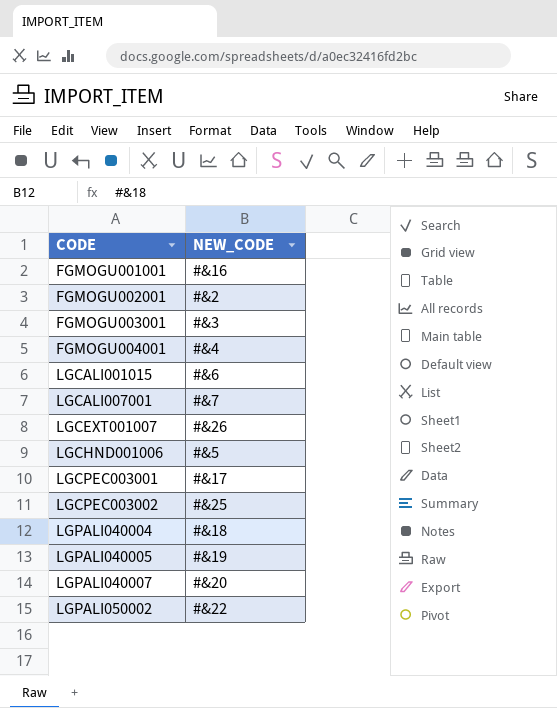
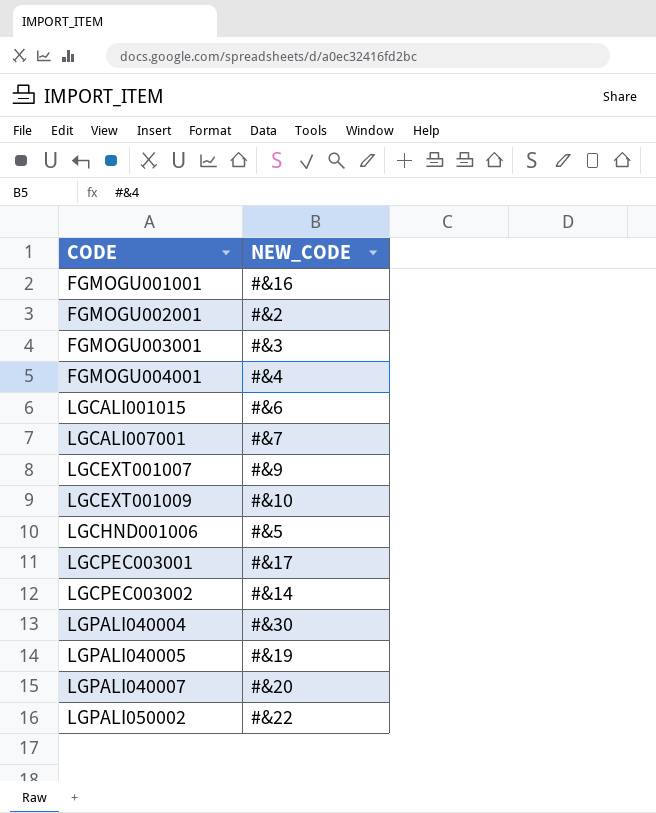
LGCEXT001007 | NEW_CODE: #&26 -> #&9
row LGCEXT001009: none -> #&10
LGCPEC003002 | NEW_CODE: #&25 -> #&14
LGPALI040004 | NEW_CODE: #&18 -> #&30

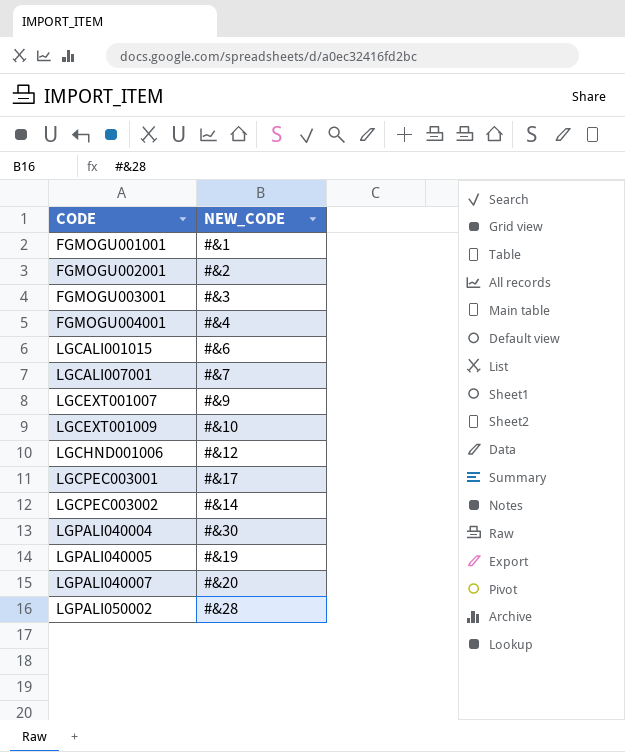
FGMOGU001001 | NEW_CODE: #&16 -> #&1
LGCHND001006 | NEW_CODE: #&5 -> #&12
LGPALI050002 | NEW_CODE: #&22 -> #&28

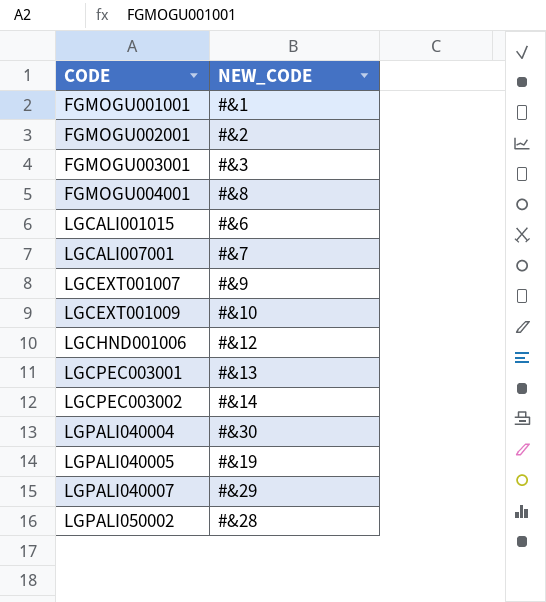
FGMOGU004001 | NEW_CODE: #&4 -> #&8
LGCPEC003001 | NEW_CODE: #&17 -> #&13
LGPALI040007 | NEW_CODE: #&20 -> #&29

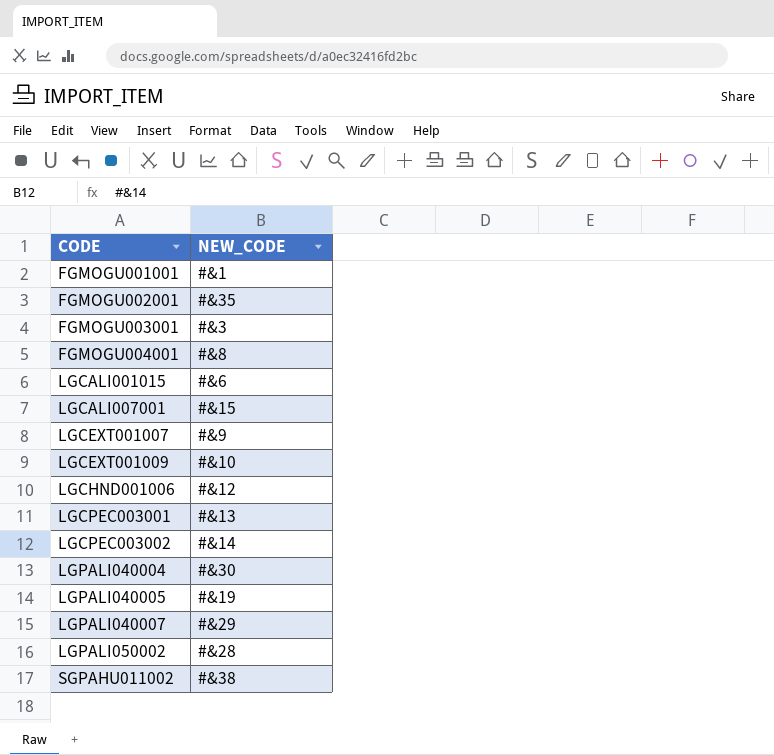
FGMOGU002001 | NEW_CODE: #&2 -> #&35
LGCALI007001 | NEW_CODE: #&7 -> #&15
row SGPAHU011002: none -> #&38

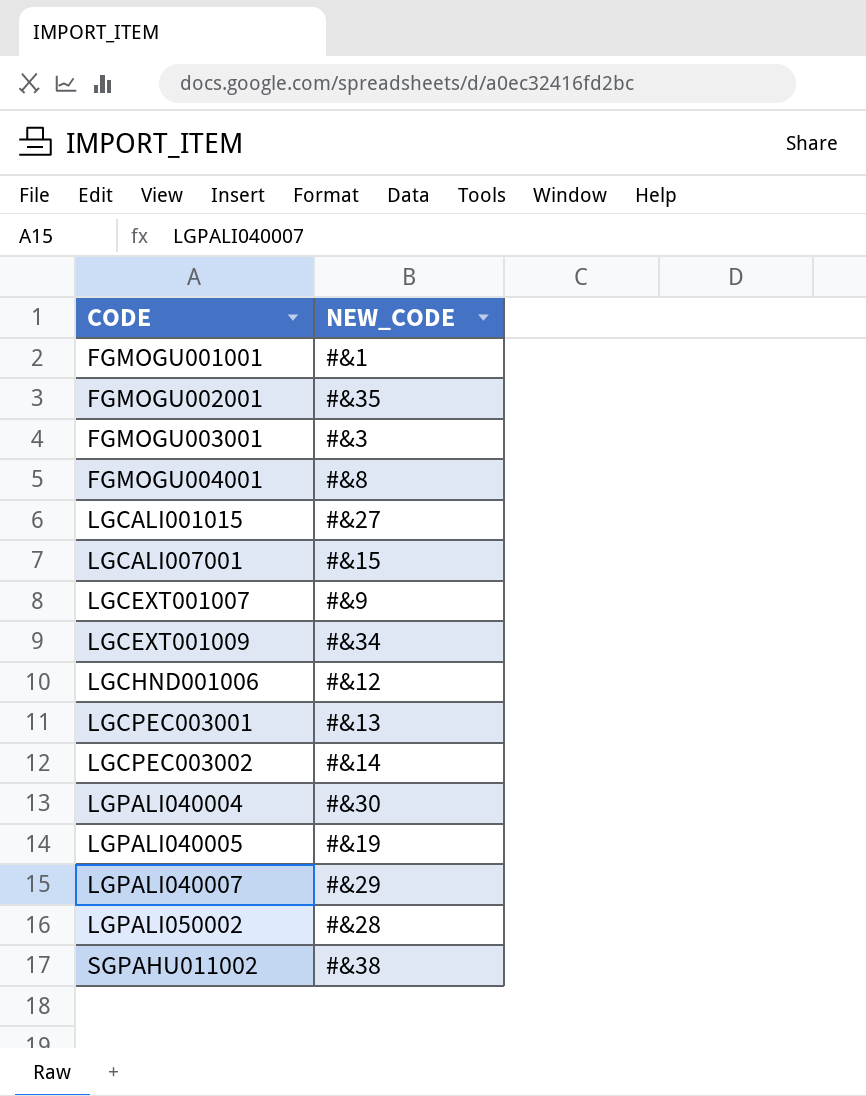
LGCALI001015 | NEW_CODE: #&6 -> #&27
LGCEXT001009 | NEW_CODE: #&10 -> #&34

